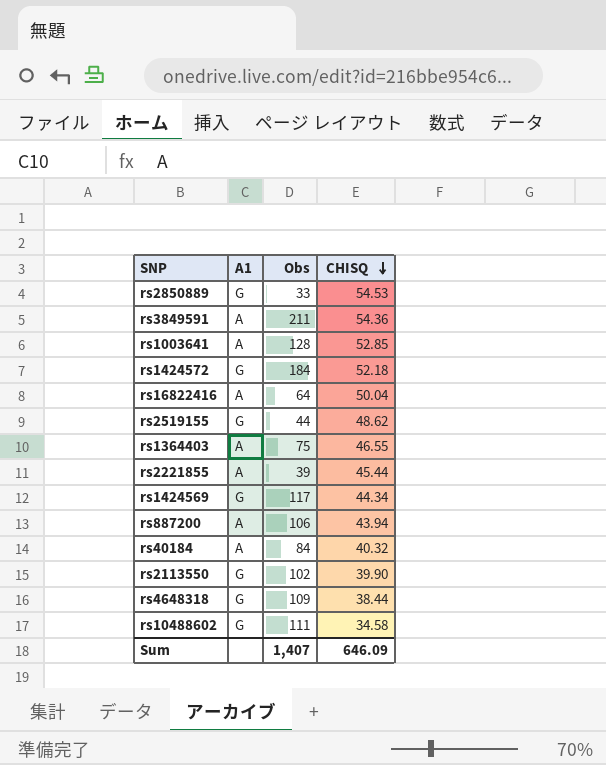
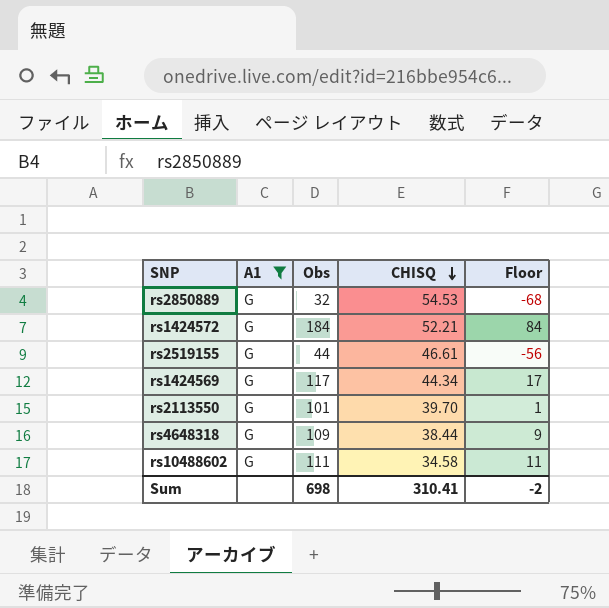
filter: none -> A1 = G
column Floor | formula: none -> [Obs] - 100
rs2850889 | Obs: 33 -> 32
rs1424572 | CHISQ: 52.18 -> 52.21
rs2519155 | CHISQ: 48.62 -> 46.61
rs2113550 | Obs: 102 -> 101
rs2113550 | CHISQ: 39.90 -> 39.70
Sum | Obs: 1,407 -> 698
Sum | CHISQ: 646.09 -> 310.41

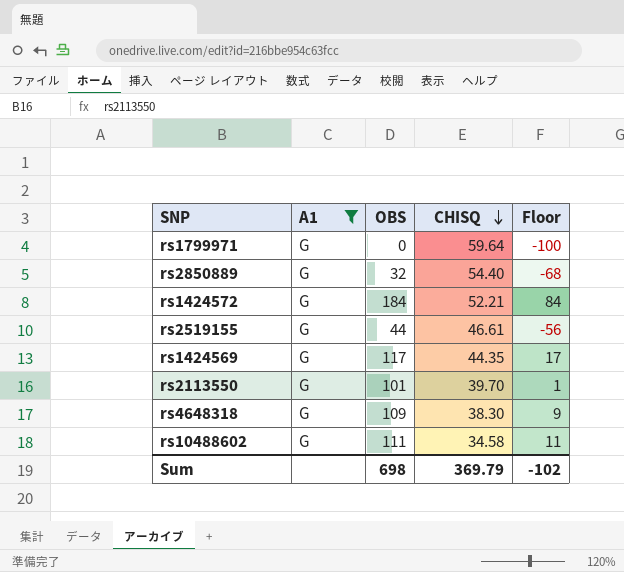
column name: Obs -> OBS
row rs1799971: none -> G | 0 | 59.64 | -100
rs2850889 | CHISQ: 54.53 -> 54.40
rs1424569 | CHISQ: 44.34 -> 44.35
rs4648318 | CHISQ: 38.44 -> 38.30
Sum | CHISQ: 310.41 -> 369.79
Sum | Floor: -2 -> -102

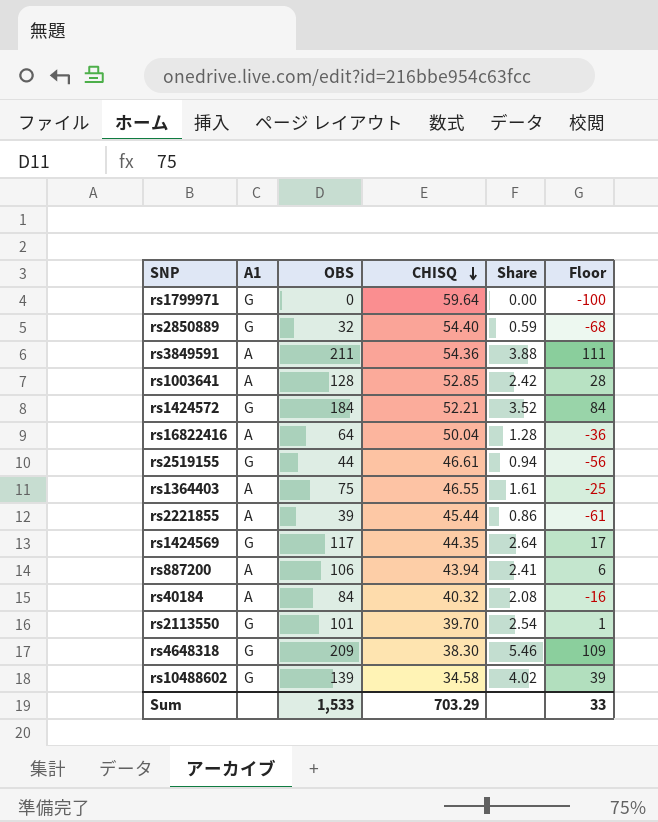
filter: A1 = G -> none
column Share | formula: none -> [OBS] / [CHISQ]
rs4648318 | OBS: 109 -> 209
rs4648318 | Floor: 9 -> 109
rs10488602 | OBS: 111 -> 139
rs10488602 | Floor: 11 -> 39
Sum | OBS: 698 -> 1,533
Sum | CHISQ: 369.79 -> 703.29
Sum | Floor: -102 -> 33

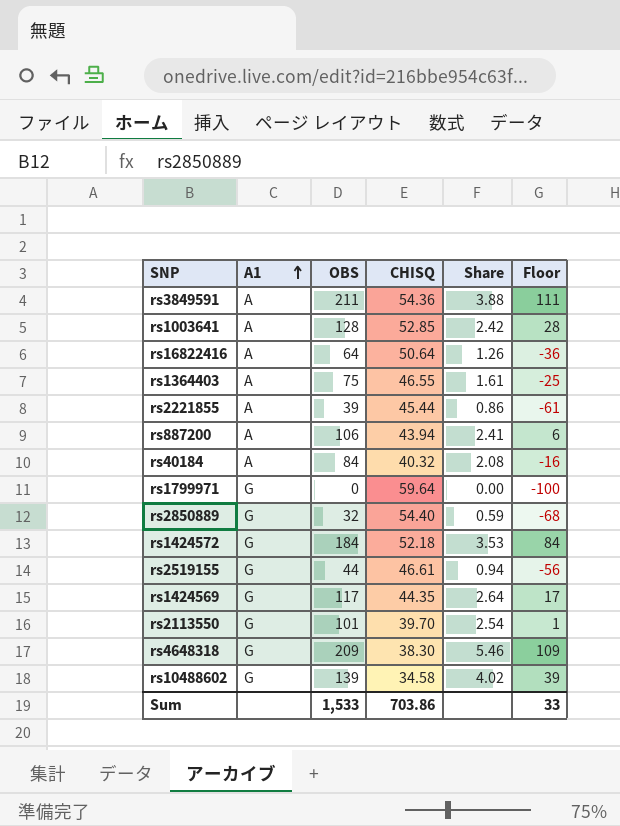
row order: CHISQ descending -> A1 ascending
rs16822416 | CHISQ: 50.04 -> 50.64
rs16822416 | Share: 1.28 -> 1.26
rs1424572 | CHISQ: 52.21 -> 52.18
rs1424572 | Share: 3.52 -> 3.53
Sum | CHISQ: 703.29 -> 703.86

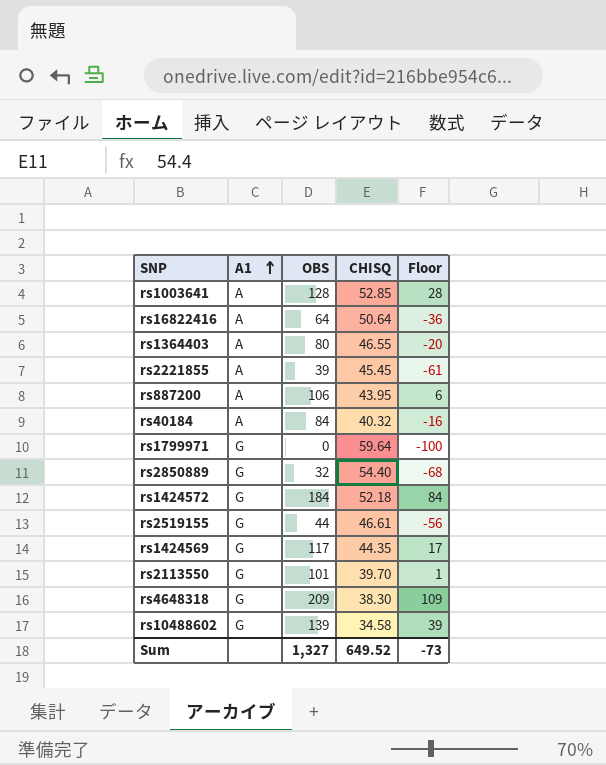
column Share | formula: [OBS] / [CHISQ] -> none
row rs3849591: A | 211 | 54.36 | 3.88 | 111 -> none
rs1364403 | OBS: 75 -> 80
rs1364403 | Floor: -25 -> -20
rs2221855 | CHISQ: 45.44 -> 45.45
rs887200 | CHISQ: 43.94 -> 43.95
Sum | OBS: 1,533 -> 1,327
Sum | CHISQ: 703.86 -> 649.52
Sum | Floor: 33 -> -73

